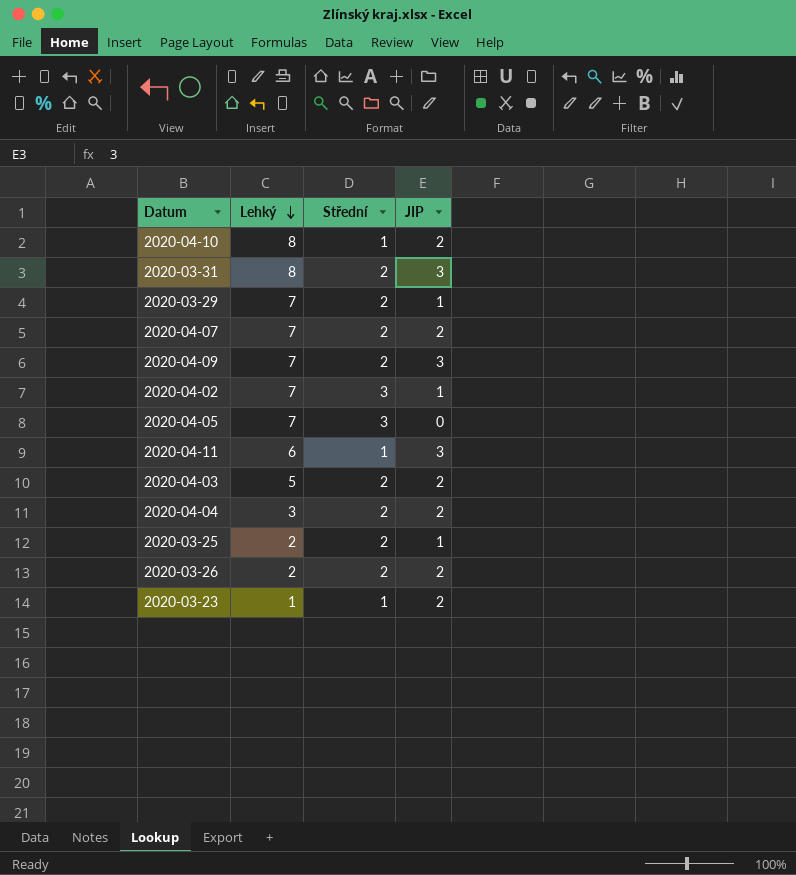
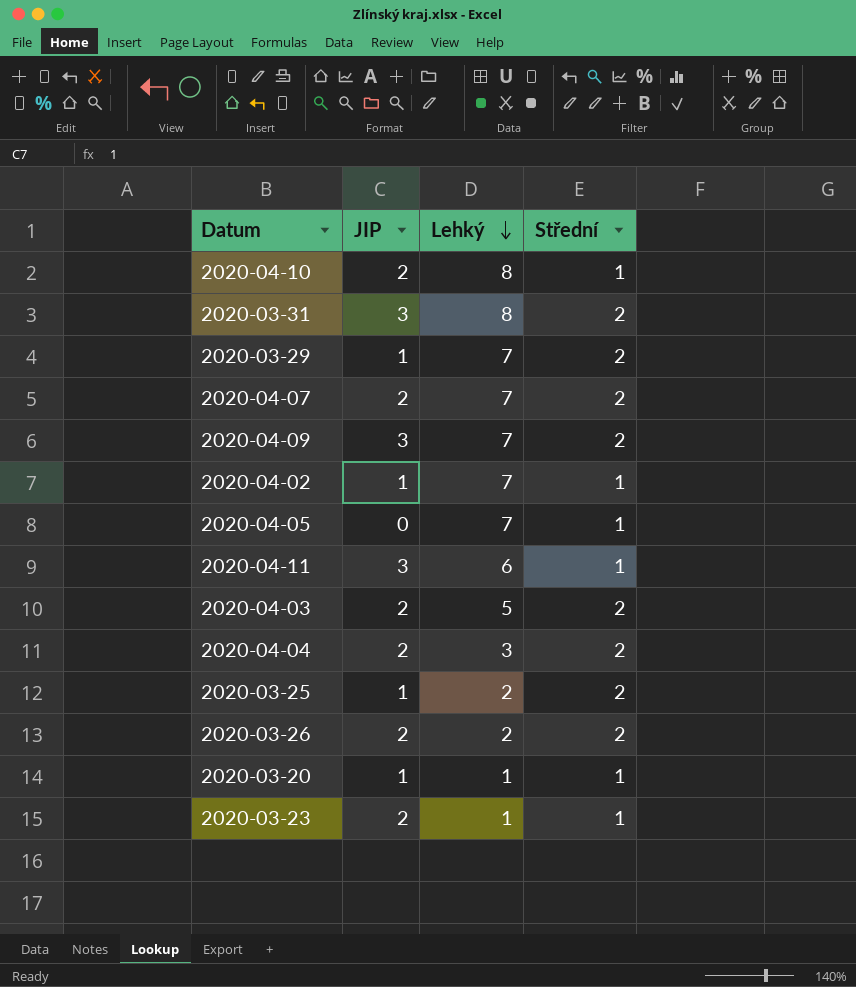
column JIP | position: 4 -> 2
2020-04-02 | Střední: 3 -> 1
2020-04-05 | Střední: 3 -> 1
row 2020-03-20: none -> 1 | 1 | 1

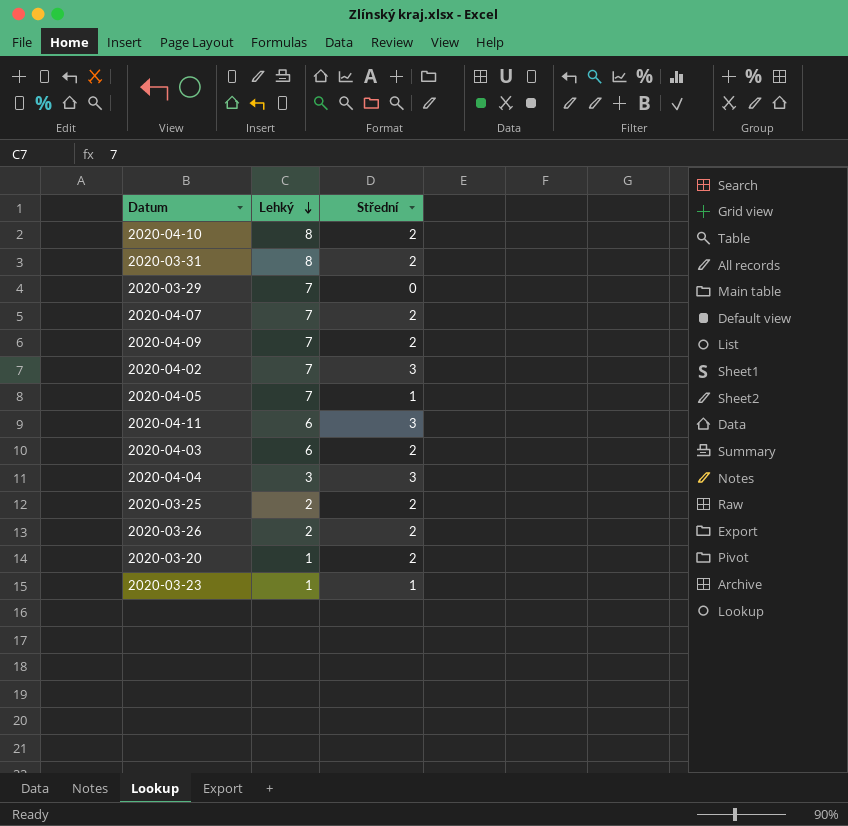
column JIP | position: 2 -> none
2020-04-10 | Střední: 1 -> 2
2020-03-29 | Střední: 2 -> 0
2020-04-02 | Střední: 1 -> 3
2020-04-11 | Střední: 1 -> 3
2020-04-03 | Lehký: 5 -> 6
2020-04-04 | Střední: 2 -> 3
2020-03-20 | Střední: 1 -> 2

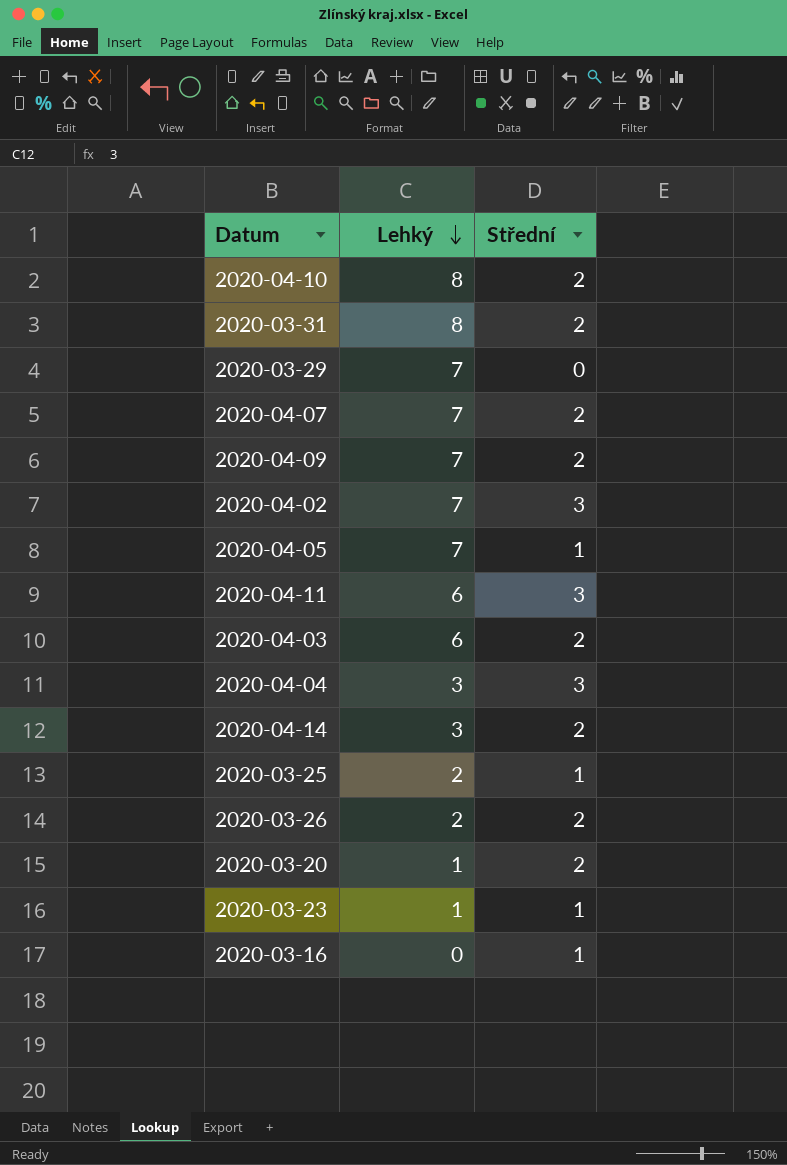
row 2020-04-14: none -> 3 | 2
2020-03-25 | Střední: 2 -> 1
row 2020-03-16: none -> 0 | 1

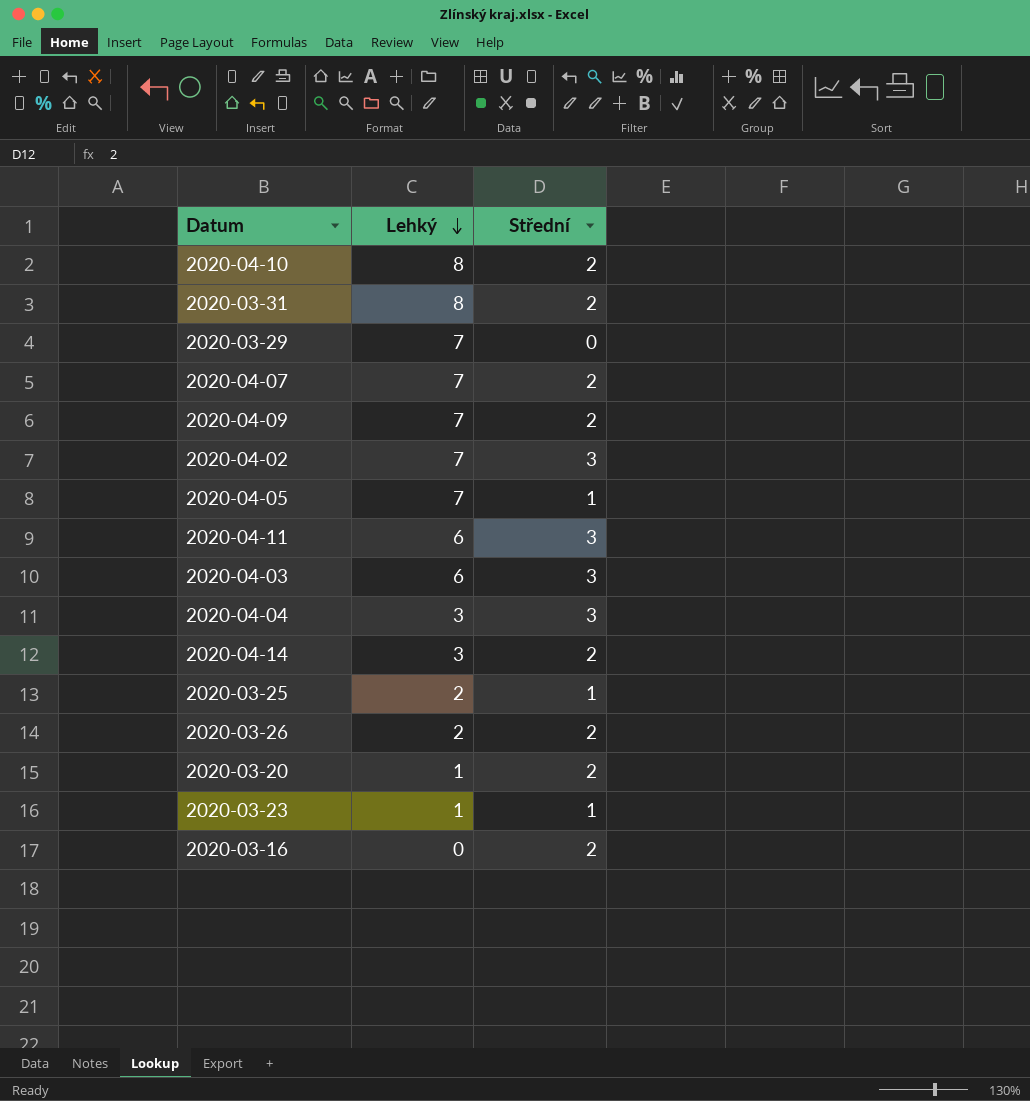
2020-04-03 | Střední: 2 -> 3
2020-03-16 | Střední: 1 -> 2

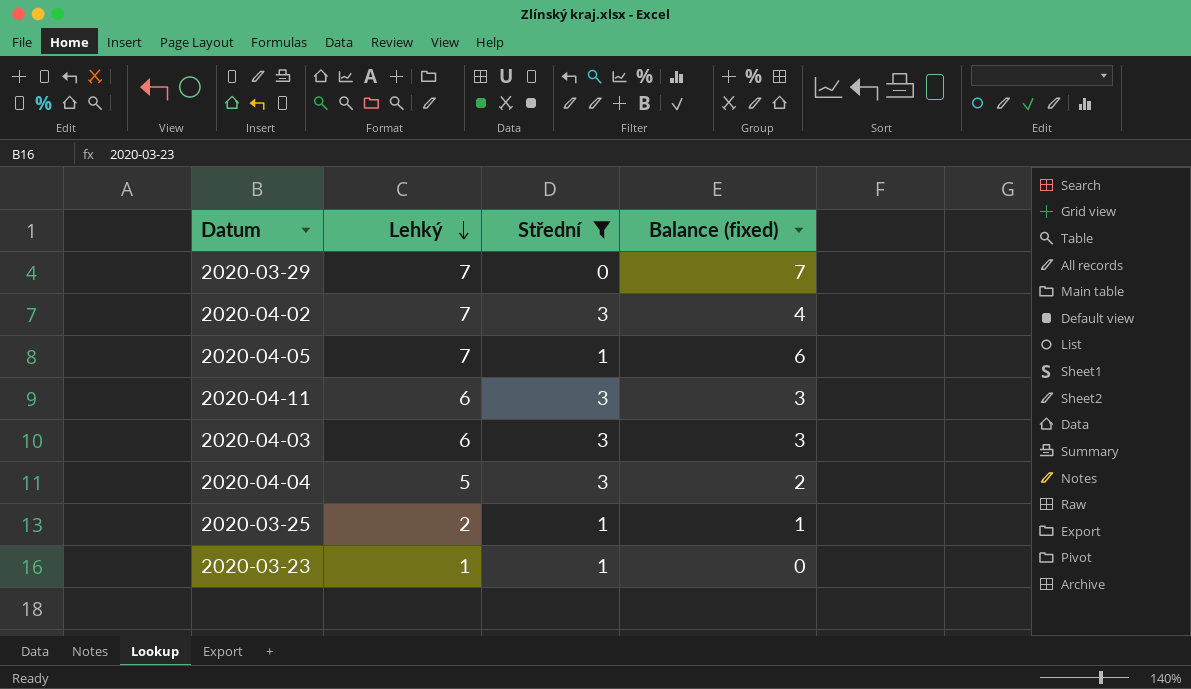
filter: none -> Střední != 2
column Balance (fixed) | formula: none -> [Lehký] - [Střední]
2020-04-04 | Lehký: 3 -> 5

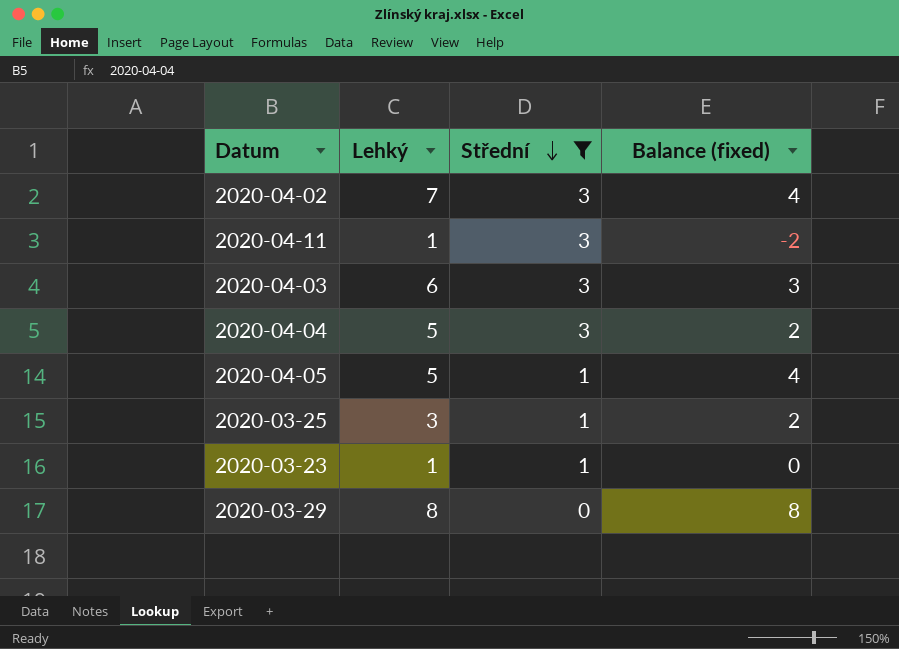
row order: Lehký descending -> Střední descending
2020-04-11 | Lehký: 6 -> 1
2020-04-11 | Balance (fixed): 3 -> -2
2020-04-05 | Lehký: 7 -> 5
2020-04-05 | Balance (fixed): 6 -> 4
2020-03-25 | Lehký: 2 -> 3
2020-03-25 | Balance (fixed): 1 -> 2
2020-03-29 | Lehký: 7 -> 8
2020-03-29 | Balance (fixed): 7 -> 8

